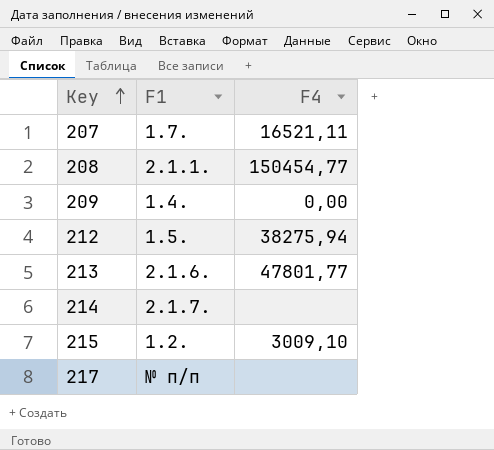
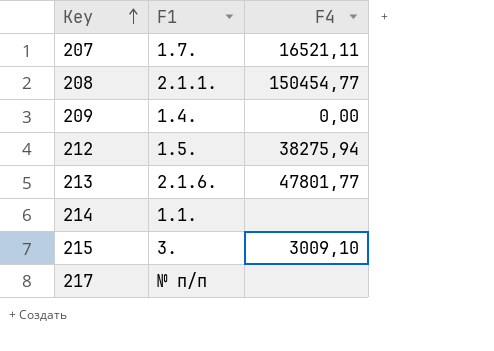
214 | F1: 2.1.7. -> 1.1.
215 | F1: 1.2. -> 3.

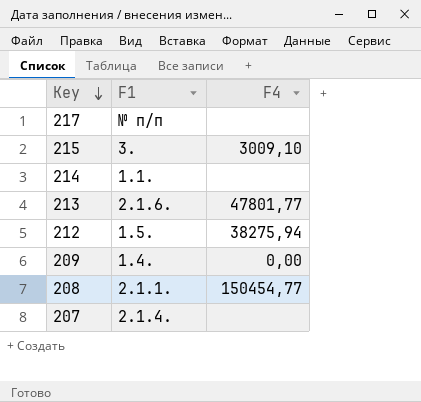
row order: Key ascending -> Key descending
207 | F1: 1.7. -> 2.1.4.
207 | F4: 16521,11 -> none

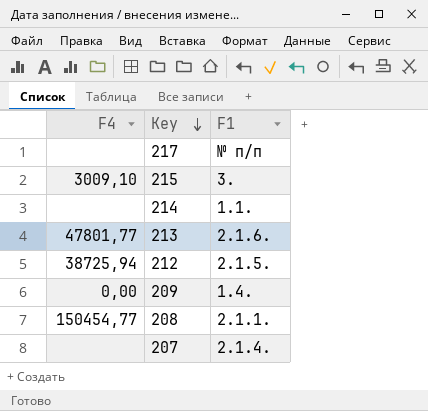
column F4 | position: 3 -> 1
212 | F4: 38275,94 -> 38725,94
212 | F1: 1.5. -> 2.1.5.

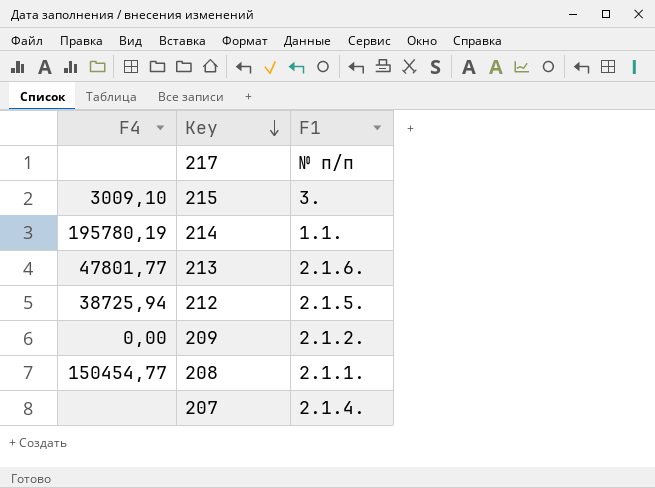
214 | F4: none -> 195780,19
209 | F1: 1.4. -> 2.1.2.

